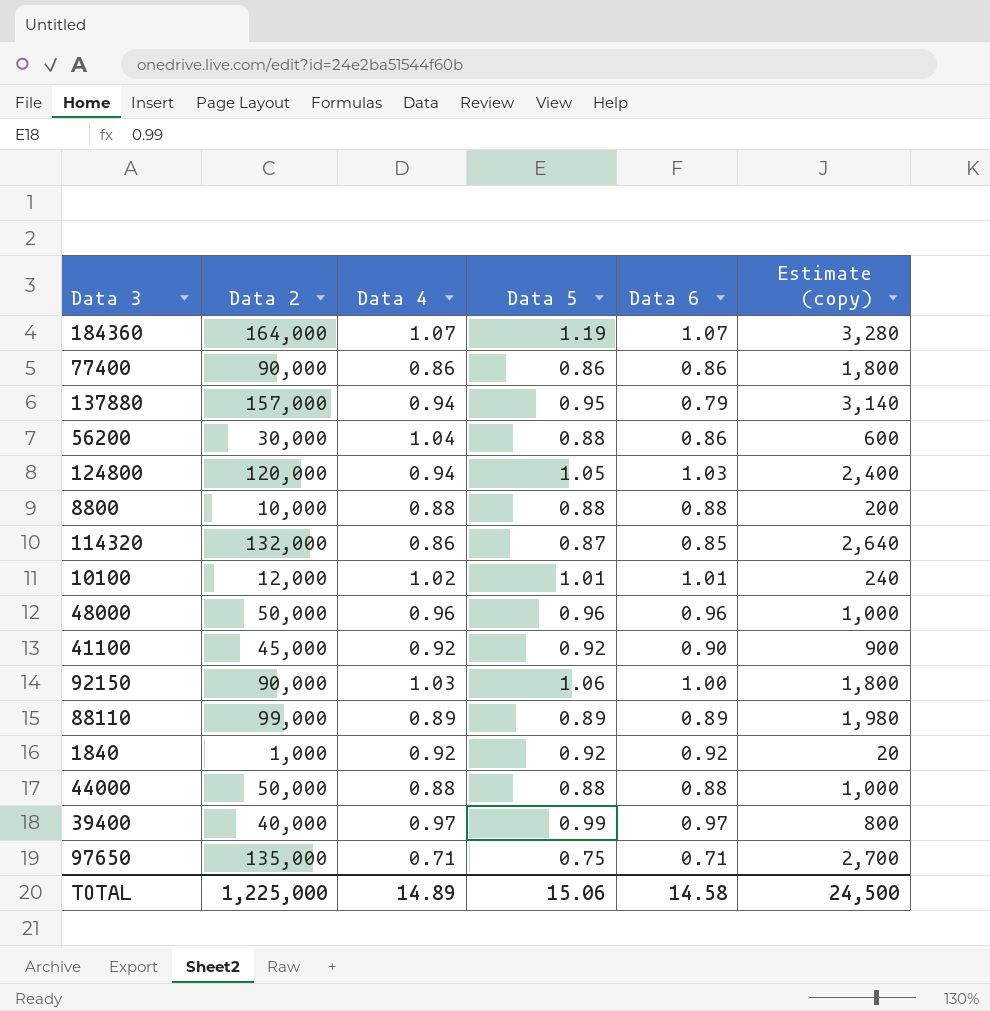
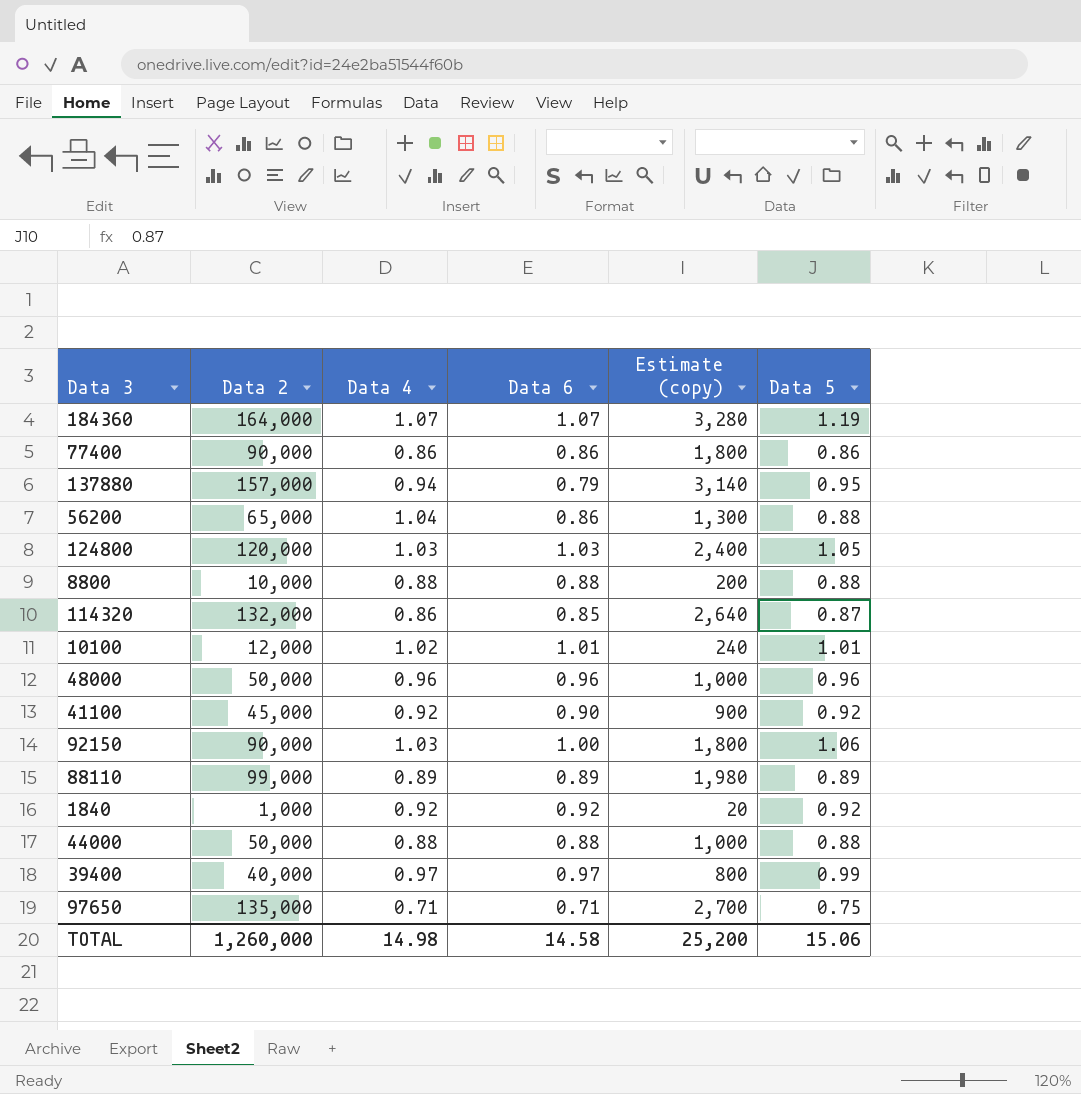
column Data 5 | position: 4 -> 6
56200 | Data 2: 30,000 -> 65,000
56200 | Estimate (copy): 600 -> 1,300
124800 | Data 4: 0.94 -> 1.03
TOTAL | Data 2: 1,225,000 -> 1,260,000
TOTAL | Data 4: 14.89 -> 14.98
TOTAL | Estimate (copy): 24,500 -> 25,200

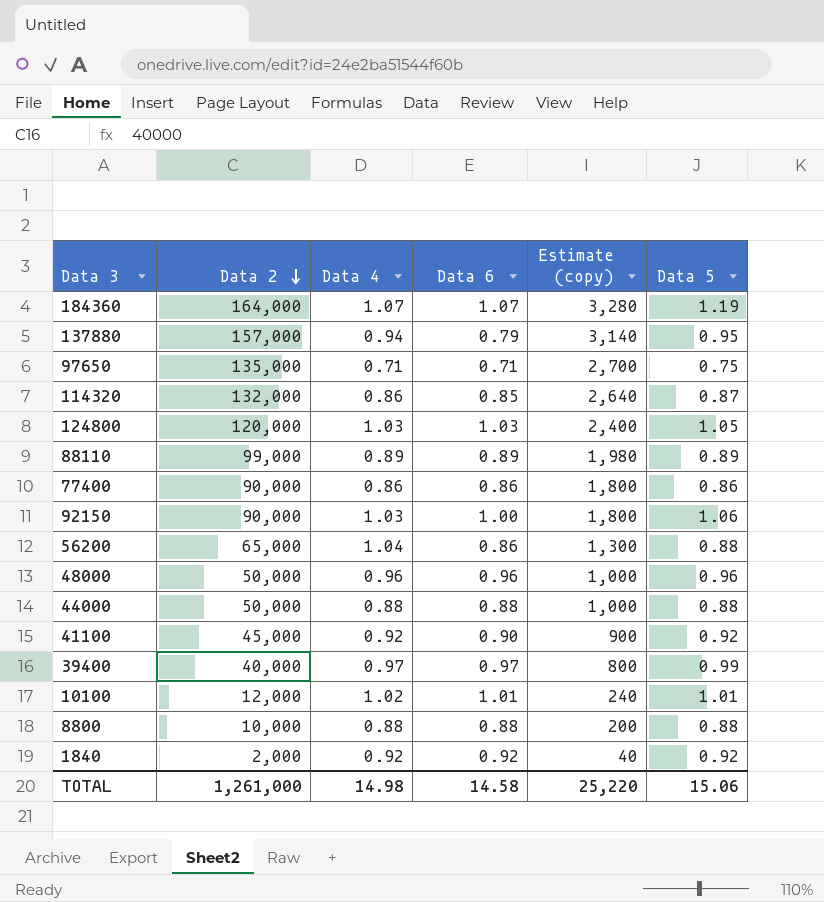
row order: none -> Data 2 descending
1840 | Data 2: 1,000 -> 2,000
1840 | Estimate (copy): 20 -> 40
TOTAL | Data 2: 1,260,000 -> 1,261,000
TOTAL | Estimate (copy): 25,200 -> 25,220

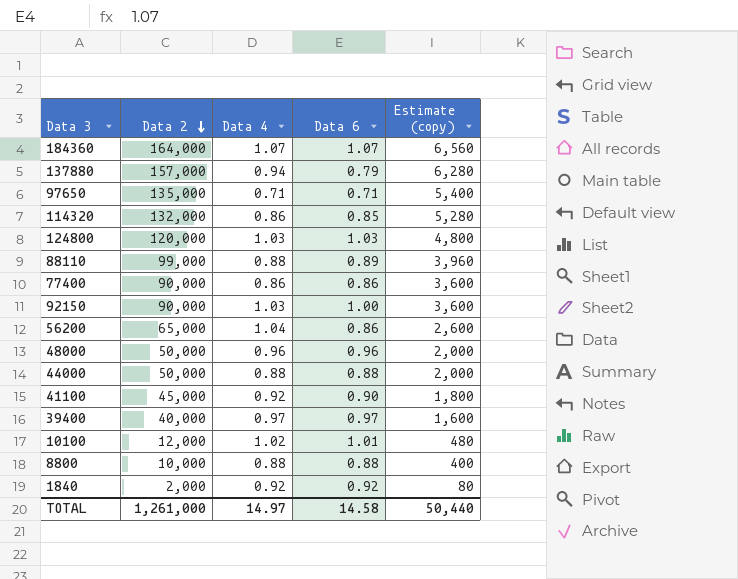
column Data 5 | position: 6 -> none
column Estimate (copy) | formula: [Data 2] * 0.02 -> [Data 2] * 0.04
88110 | Data 4: 0.89 -> 0.88
TOTAL | Data 4: 14.98 -> 14.97
TOTAL | Estimate (copy): 25,220 -> 50,440

